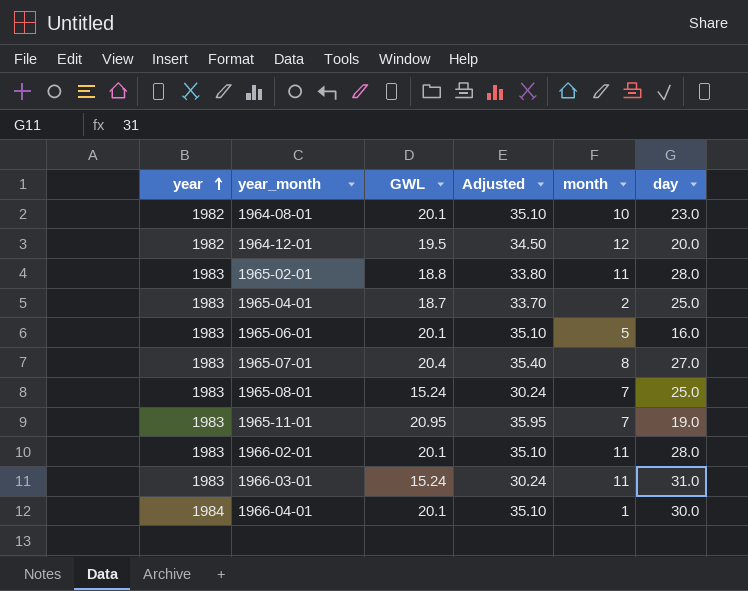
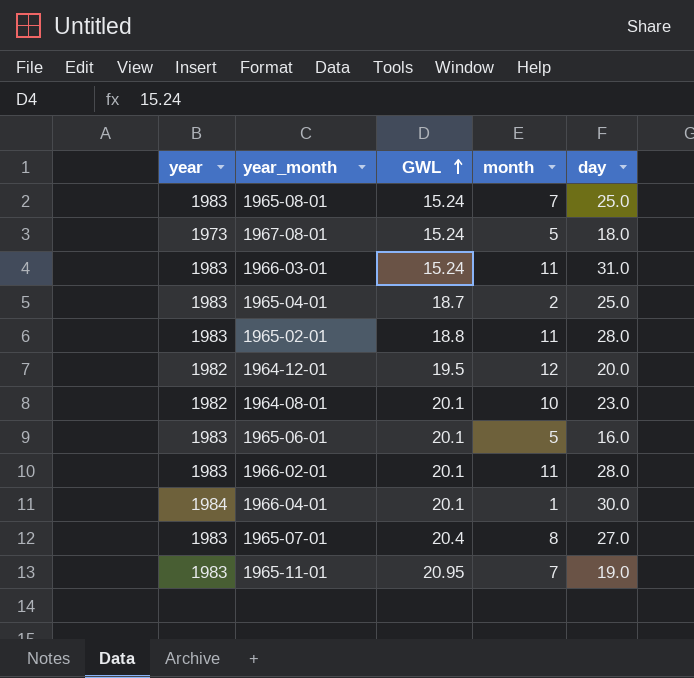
row order: year ascending -> GWL ascending
column Adjusted | formula: [GWL] + 15 -> none
row 1967-08-01: none -> 1973 | 15.24 | 5 | 18.0

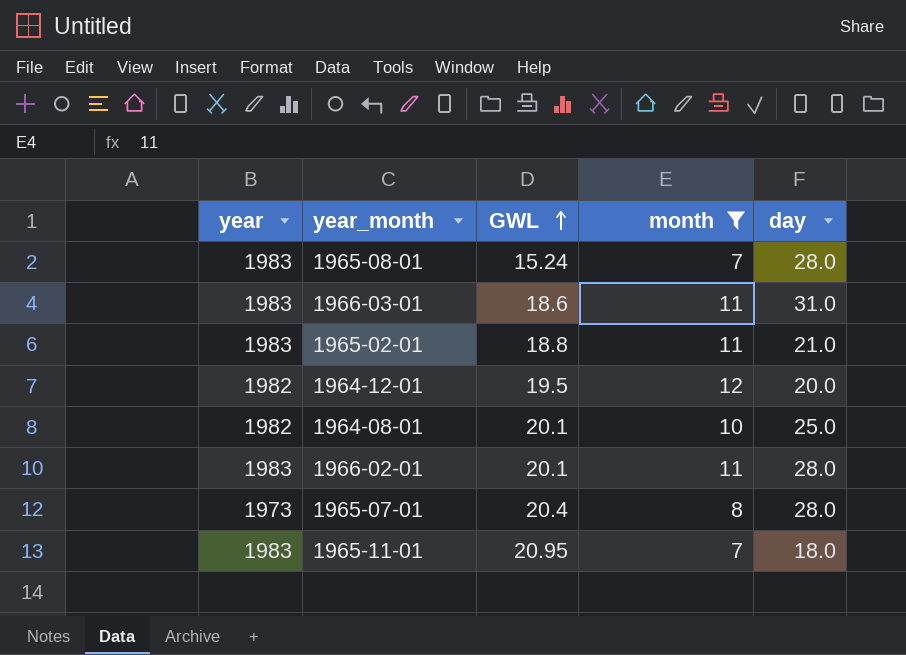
filter: none -> month >= 7
1965-08-01 | day: 25.0 -> 28.0
1966-03-01 | GWL: 15.24 -> 18.6
1965-02-01 | day: 28.0 -> 21.0
1964-08-01 | day: 23.0 -> 25.0
1965-07-01 | year: 1983 -> 1973
1965-07-01 | day: 27.0 -> 28.0
1965-11-01 | day: 19.0 -> 18.0

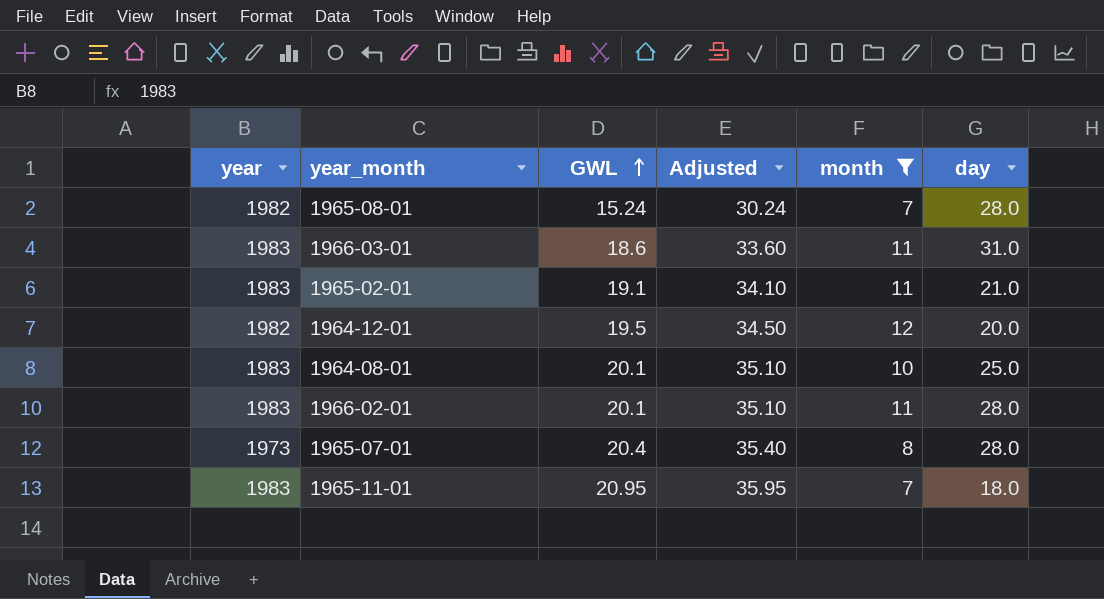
column Adjusted | formula: none -> [GWL] + 15
1965-08-01 | year: 1983 -> 1982
1965-02-01 | GWL: 18.8 -> 19.1
1964-08-01 | year: 1982 -> 1983

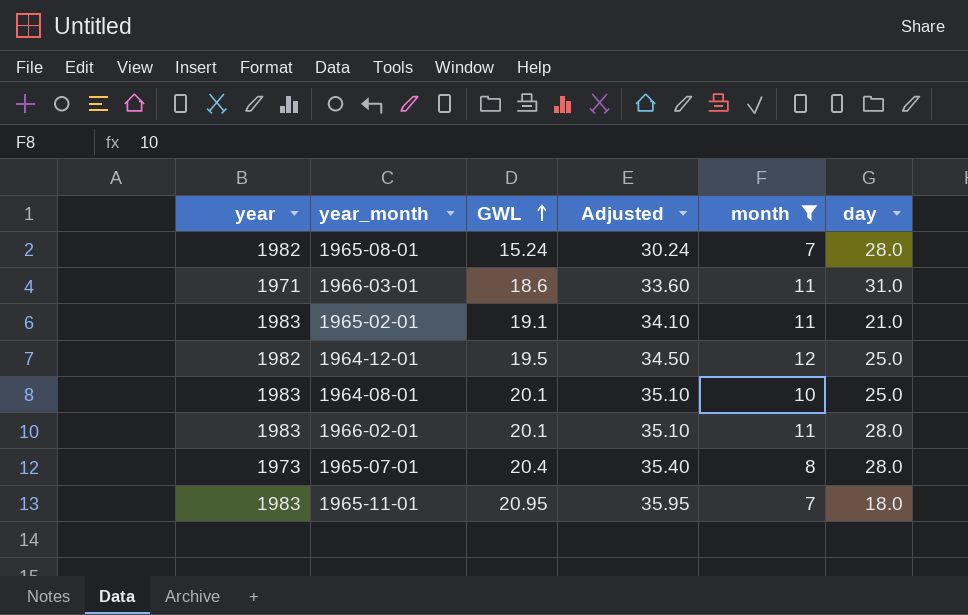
1966-03-01 | year: 1983 -> 1971
1964-12-01 | day: 20.0 -> 25.0

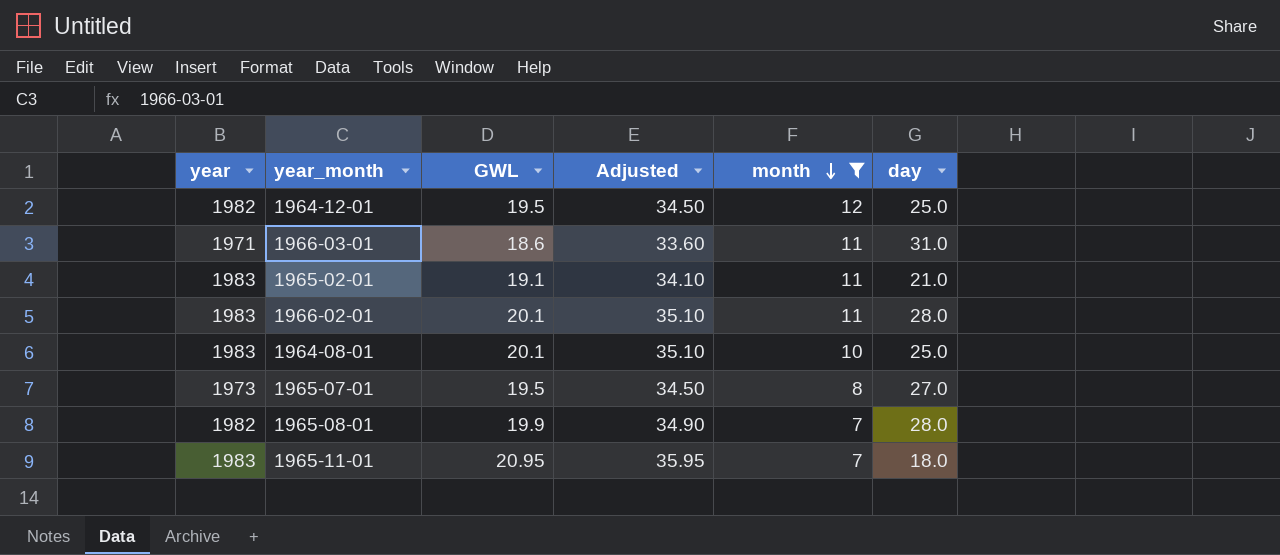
row order: GWL ascending -> month descending
1965-07-01 | GWL: 20.4 -> 19.5
1965-07-01 | Adjusted: 35.40 -> 34.50
1965-07-01 | day: 28.0 -> 27.0
1965-08-01 | GWL: 15.24 -> 19.9
1965-08-01 | Adjusted: 30.24 -> 34.90

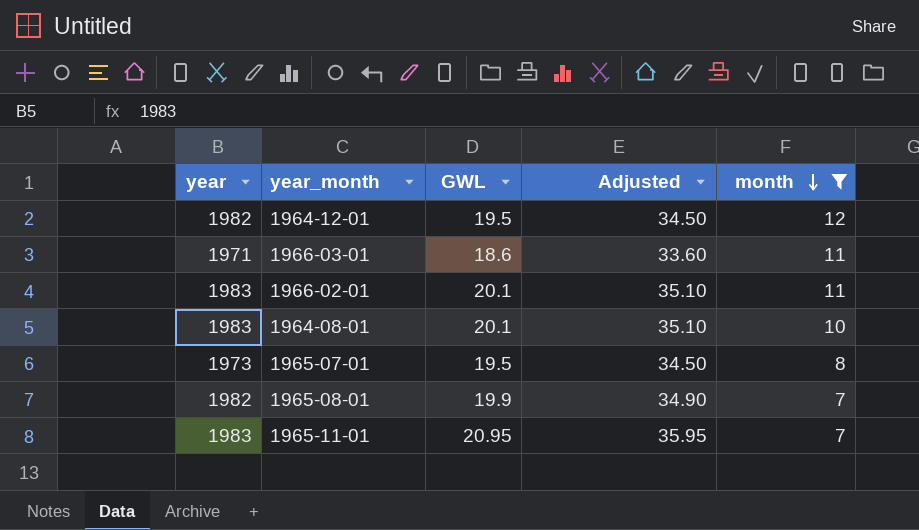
column day | position: 6 -> none
row 1965-02-01: 1983 | 19.1 | 34.10 | 11 | 21.0 -> none

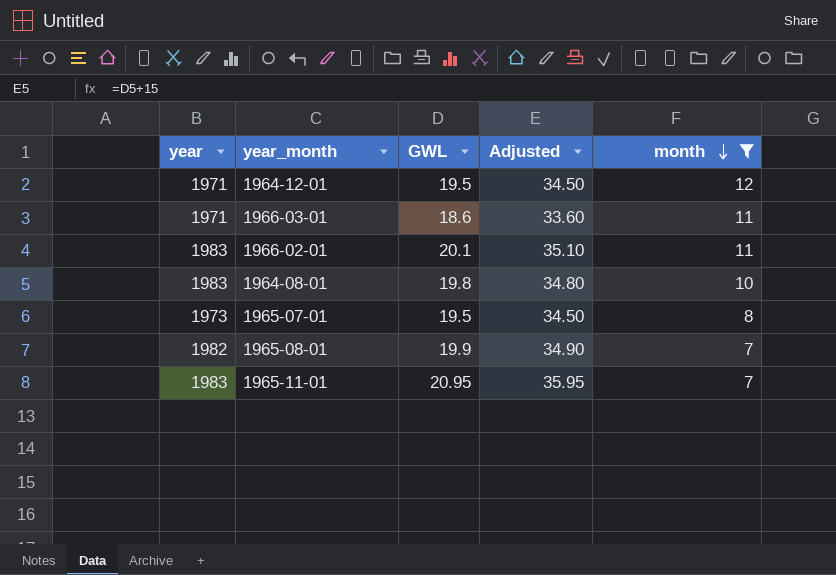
1964-12-01 | year: 1982 -> 1971
1964-08-01 | GWL: 20.1 -> 19.8
1964-08-01 | Adjusted: 35.10 -> 34.80

